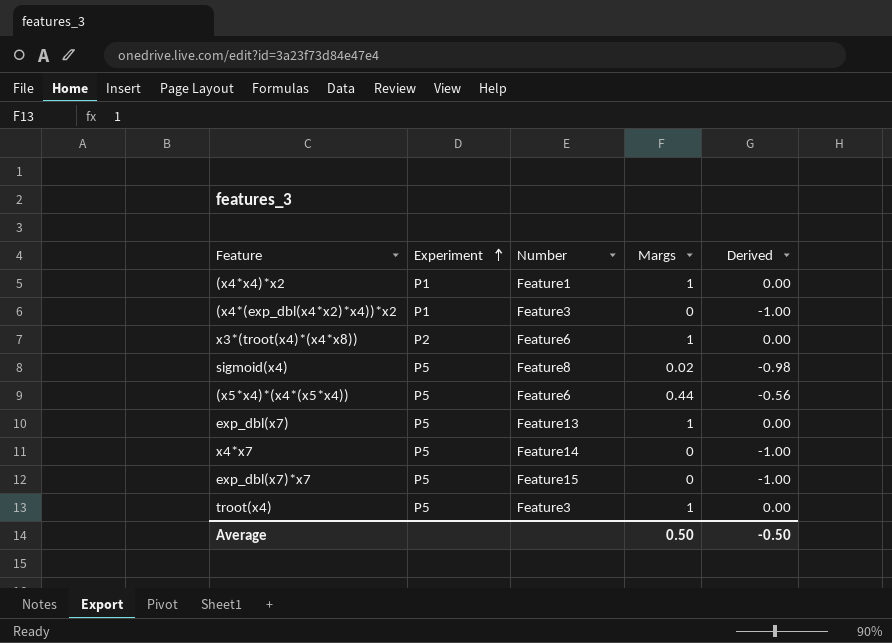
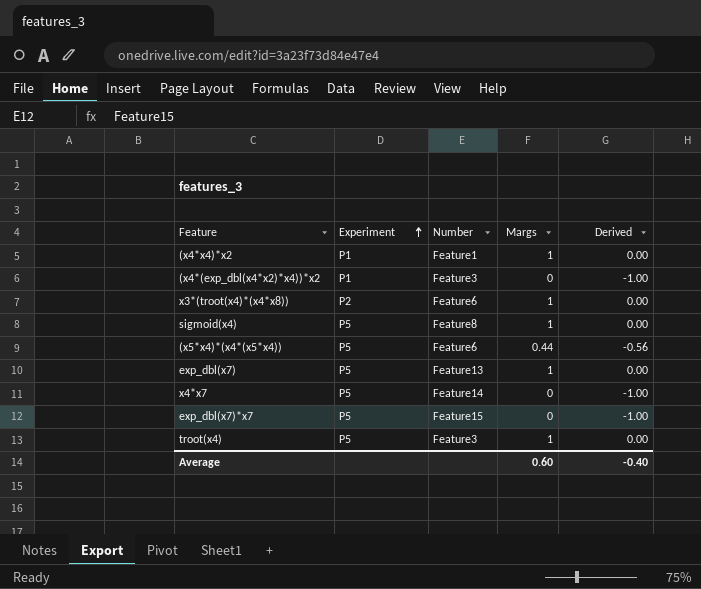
sigmoid(x4) | Margs: 0.02 -> 1
sigmoid(x4) | Derived: -0.98 -> 0.00
Average | Margs: 0.50 -> 0.60
Average | Derived: -0.50 -> -0.40

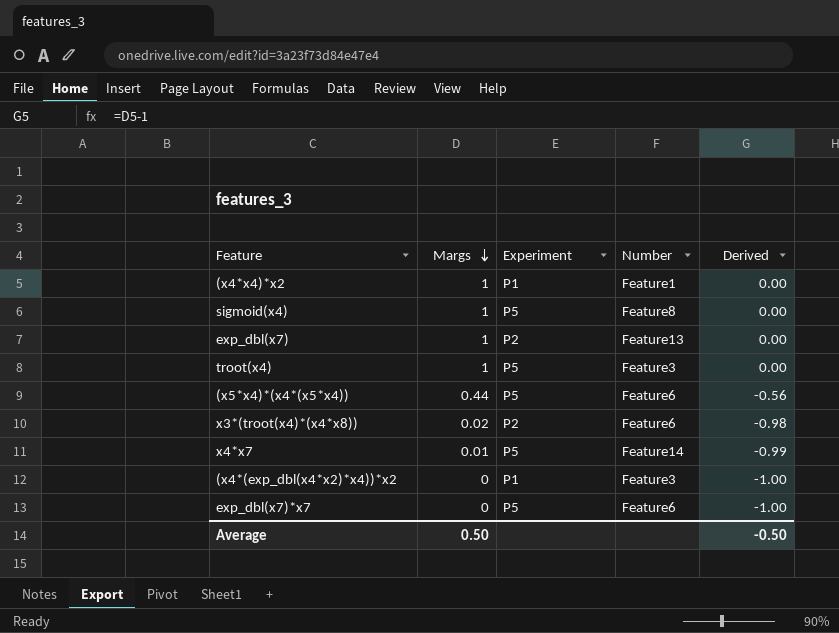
row order: Experiment ascending -> Margs descending
column Margs | position: 4 -> 2
exp_dbl(x7) | Experiment: P5 -> P2
x3*(troot(x4)*(x4*x8)) | Margs: 1 -> 0.02
x3*(troot(x4)*(x4*x8)) | Derived: 0.00 -> -0.98
x4*x7 | Margs: 0 -> 0.01
x4*x7 | Derived: -1.00 -> -0.99
exp_dbl(x7)*x7 | Number: Feature15 -> Feature6
Average | Margs: 0.60 -> 0.50
Average | Derived: -0.40 -> -0.50

